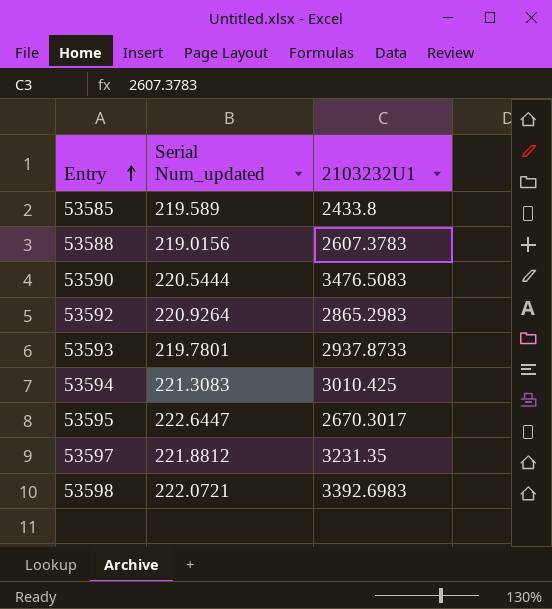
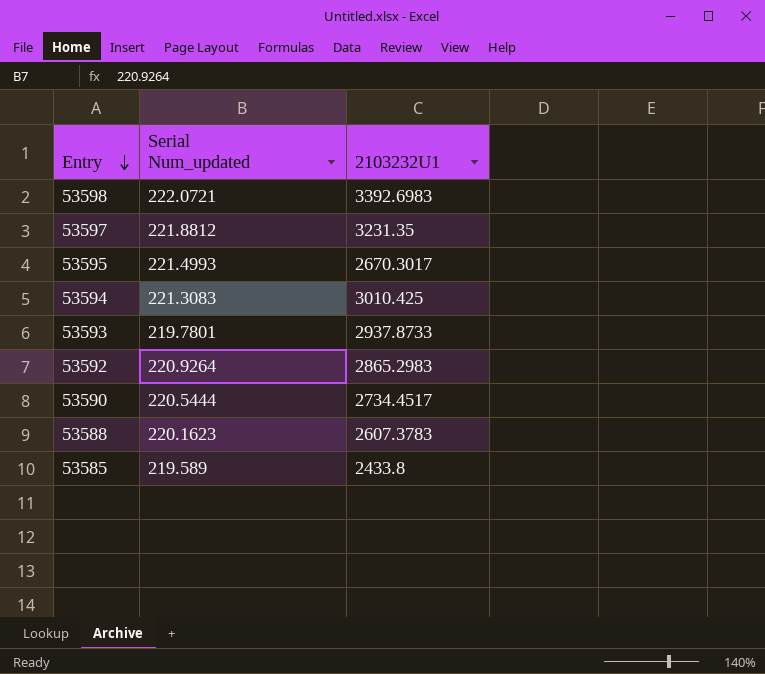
row order: Entry ascending -> Entry descending
53595 | Serial Num_updated: 222.6447 -> 221.4993
53590 | 2103232U1: 3476.5083 -> 2734.4517
53588 | Serial Num_updated: 219.0156 -> 220.1623

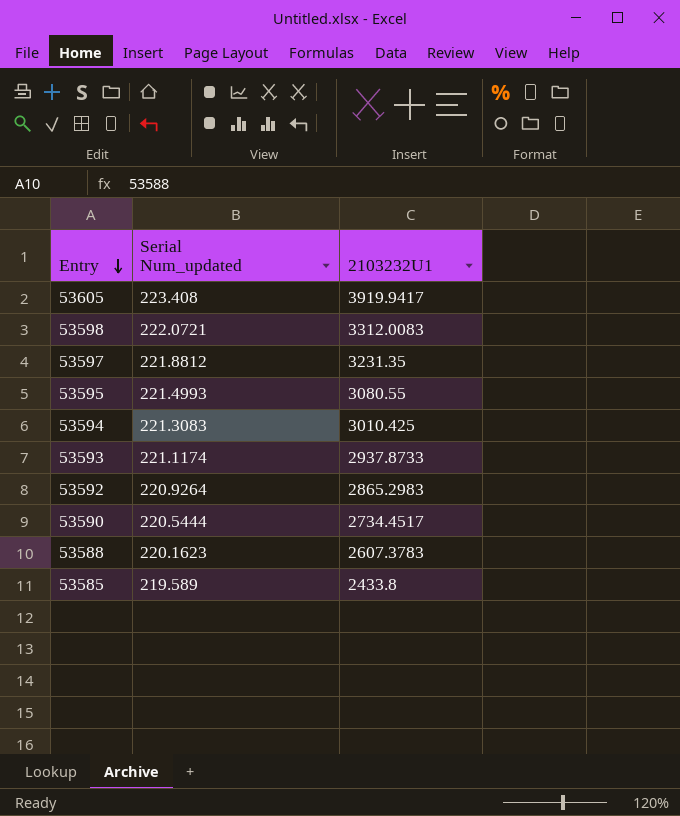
row 53605: none -> 223.408 | 3919.9417
53598 | 2103232U1: 3392.6983 -> 3312.0083
53595 | 2103232U1: 2670.3017 -> 3080.55
53593 | Serial Num_updated: 219.7801 -> 221.1174

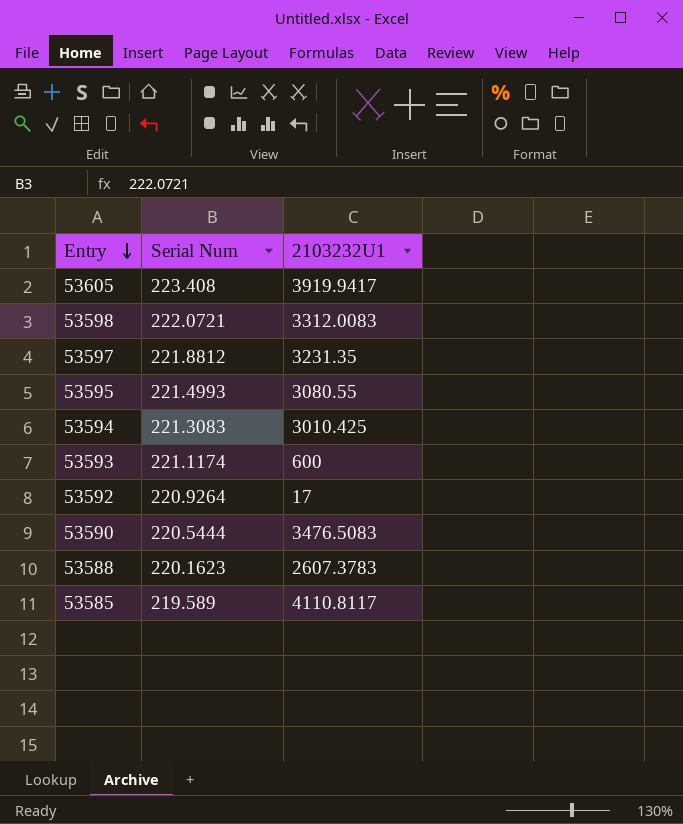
column name: Serial Num_updated -> Serial Num
53593 | 2103232U1: 2937.8733 -> 600
53592 | 2103232U1: 2865.2983 -> 17
53590 | 2103232U1: 2734.4517 -> 3476.5083
53585 | 2103232U1: 2433.8 -> 4110.8117

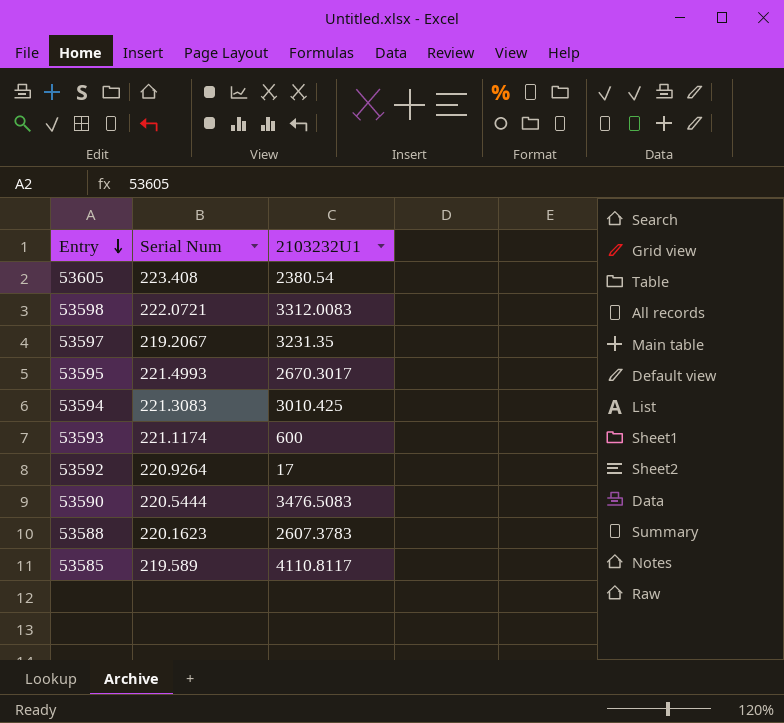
53605 | 2103232U1: 3919.9417 -> 2380.54
53597 | Serial Num: 221.8812 -> 219.2067
53595 | 2103232U1: 3080.55 -> 2670.3017

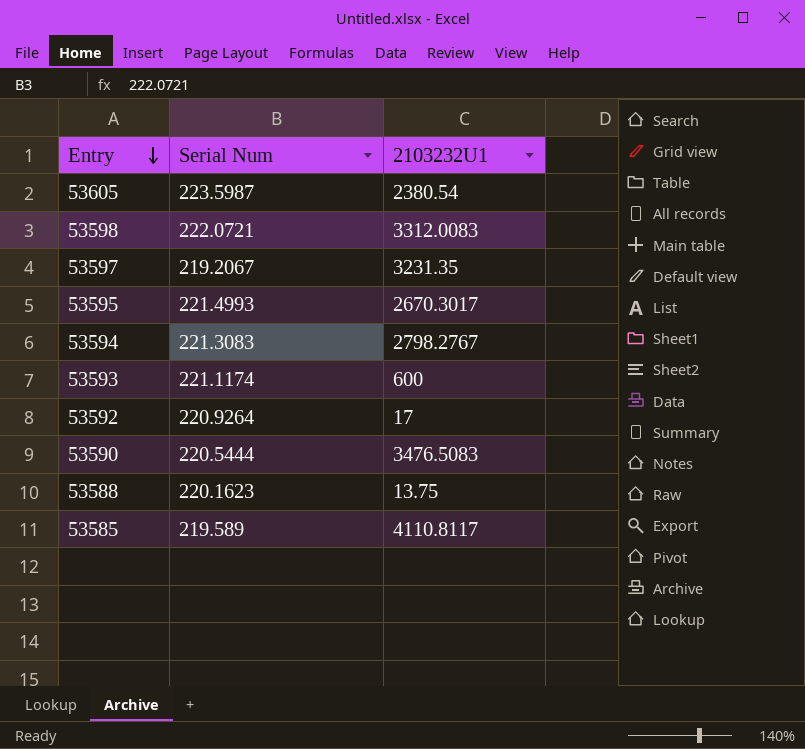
53605 | Serial Num: 223.408 -> 223.5987
53594 | 2103232U1: 3010.425 -> 2798.2767
53588 | 2103232U1: 2607.3783 -> 13.75

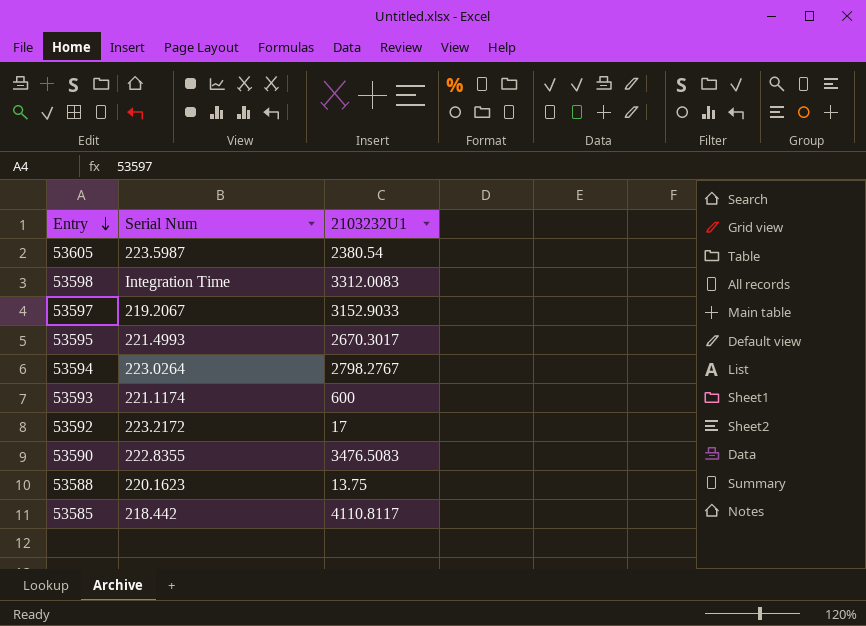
53598 | Serial Num: 222.0721 -> Integration Time
53597 | 2103232U1: 3231.35 -> 3152.9033
53594 | Serial Num: 221.3083 -> 223.0264
53592 | Serial Num: 220.9264 -> 223.2172
53590 | Serial Num: 220.5444 -> 222.8355
53585 | Serial Num: 219.589 -> 218.442

